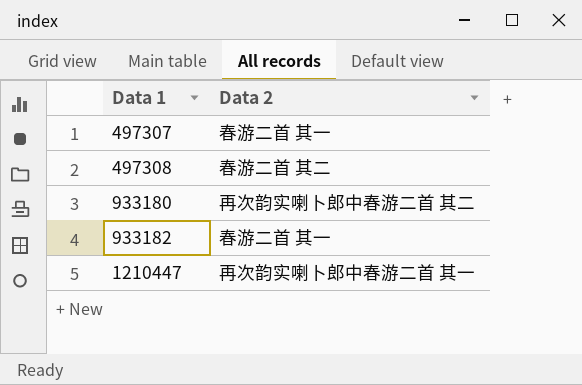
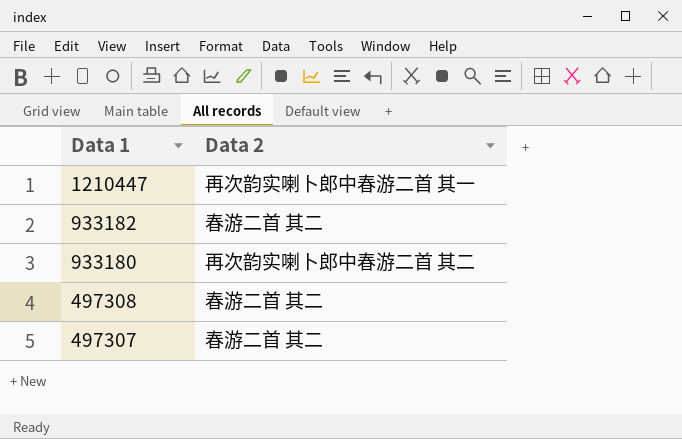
row order: Data 1 ascending -> Data 1 descending
933182 | Data 2: 春游二首 其一 -> 春游二首 其二
497307 | Data 2: 春游二首 其一 -> 春游二首 其二

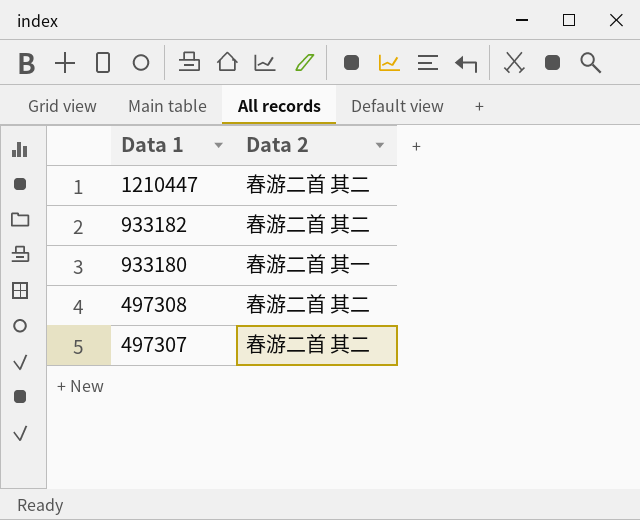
1210447 | Data 2: 再次韵实喇卜郎中春游二首 其一 -> 春游二首 其二
933180 | Data 2: 再次韵实喇卜郎中春游二首 其二 -> 春游二首 其一

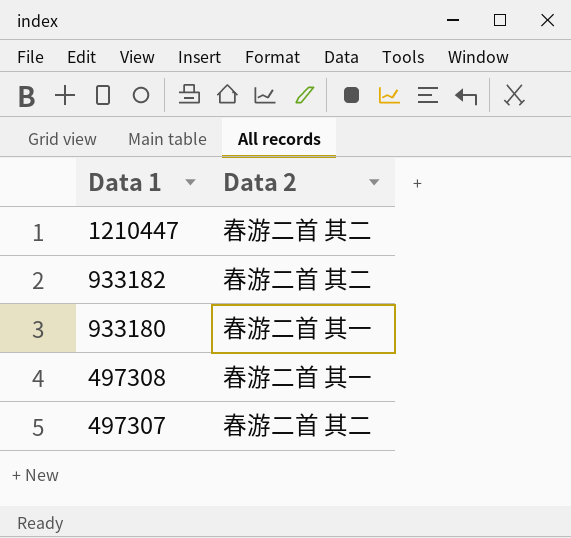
497308 | Data 2: 春游二首 其二 -> 春游二首 其一

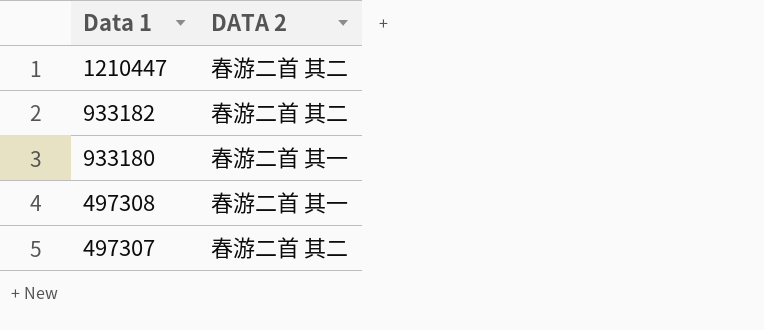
column name: Data 2 -> DATA 2

